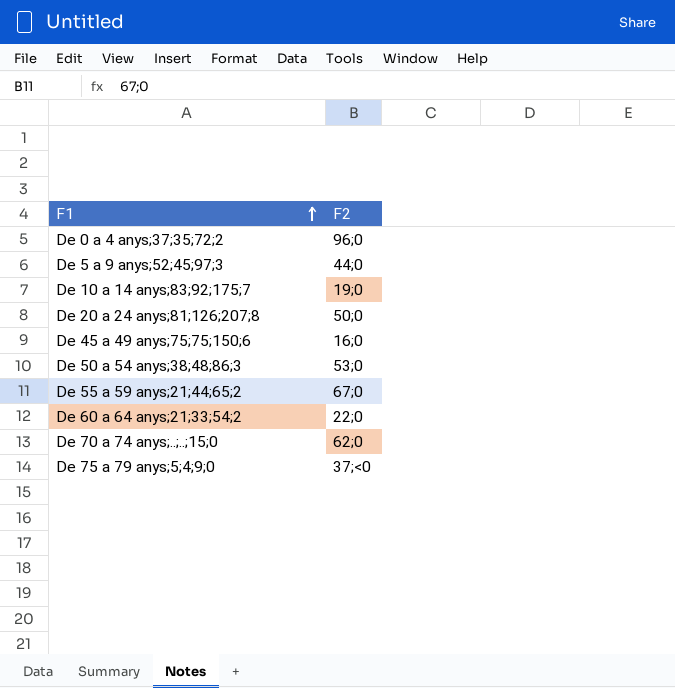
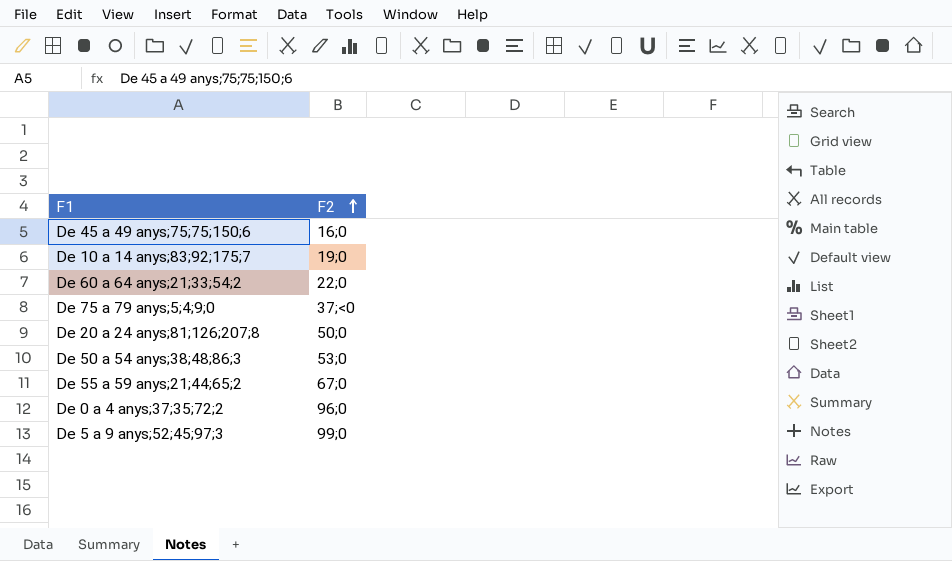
row order: F1 ascending -> F2 ascending
row De 70 a 74 anys;..;..;15;0: 62;0 -> none
De 5 a 9 anys;52;45;97;3 | F2: 44;0 -> 99;0

